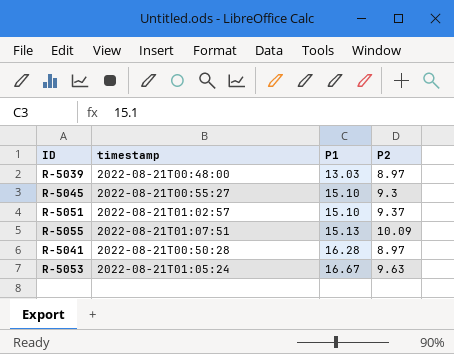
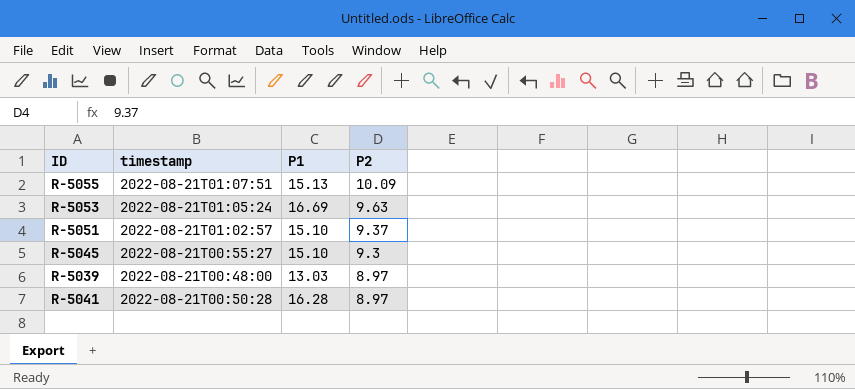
row order: P1 ascending -> P2 descending
R-5053 | P1: 16.67 -> 16.69

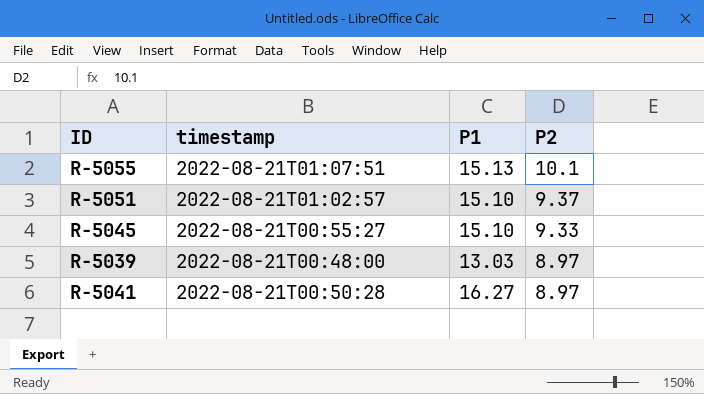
row R-5053: 2022-08-21T01:05:24 | 16.69 | 9.63 -> none
R-5055 | P2: 10.09 -> 10.1
R-5045 | P2: 9.3 -> 9.33
R-5041 | P1: 16.28 -> 16.27

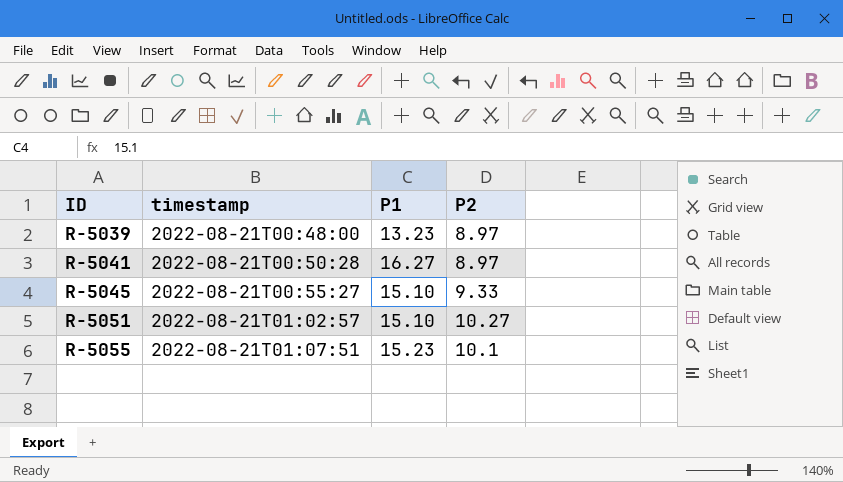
row order: P2 descending -> ID ascending
R-5039 | P1: 13.03 -> 13.23
R-5051 | P2: 9.37 -> 10.27
R-5055 | P1: 15.13 -> 15.23

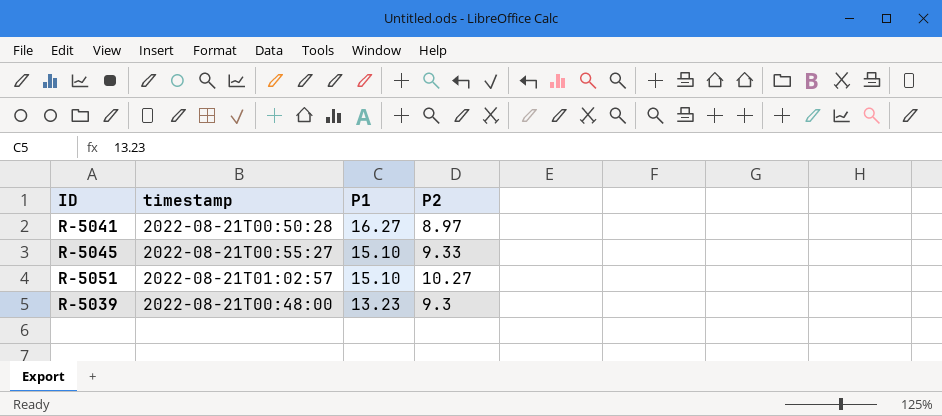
row order: ID ascending -> P1 descending
row R-5055: 2022-08-21T01:07:51 | 15.23 | 10.1 -> none
R-5039 | P2: 8.97 -> 9.3

